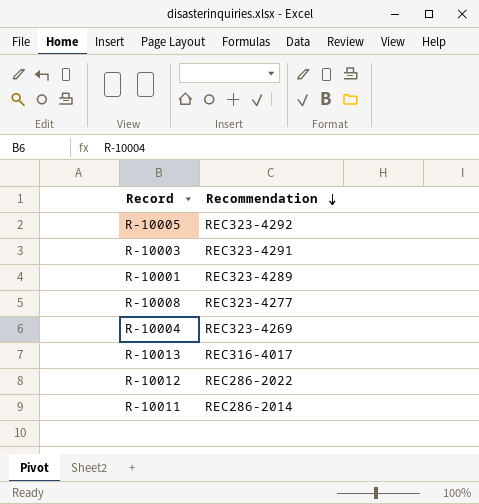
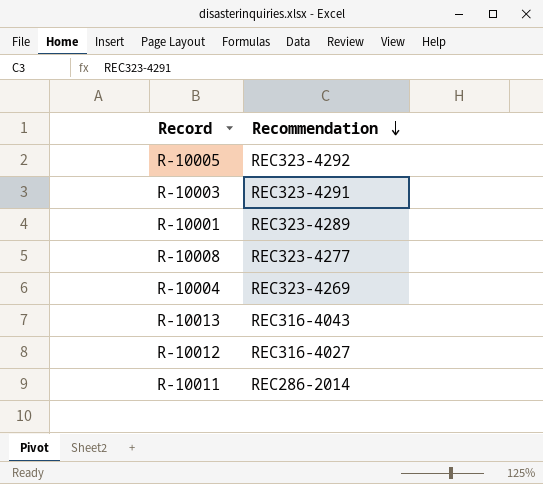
R-10013 | Recommendation: REC316-4017 -> REC316-4043
R-10012 | Recommendation: REC286-2022 -> REC316-4027

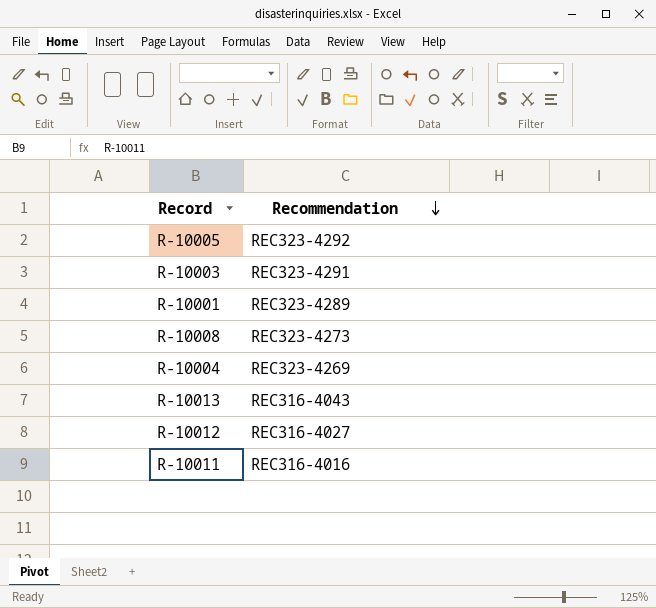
R-10008 | Recommendation: REC323-4277 -> REC323-4273
R-10011 | Recommendation: REC286-2014 -> REC316-4016

